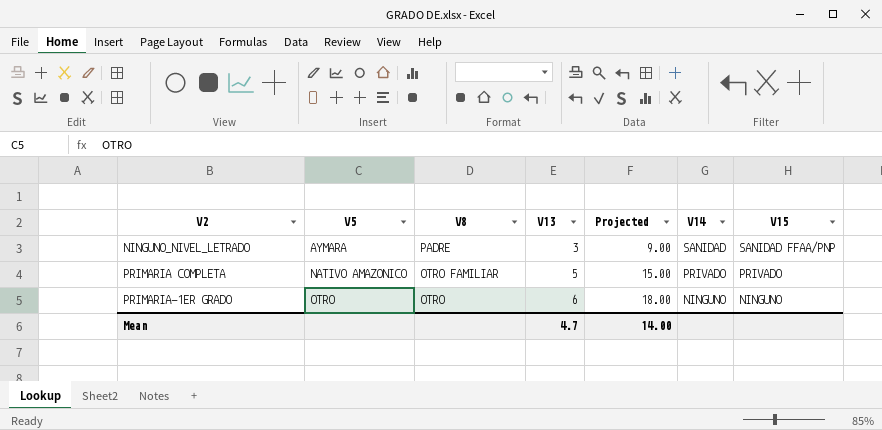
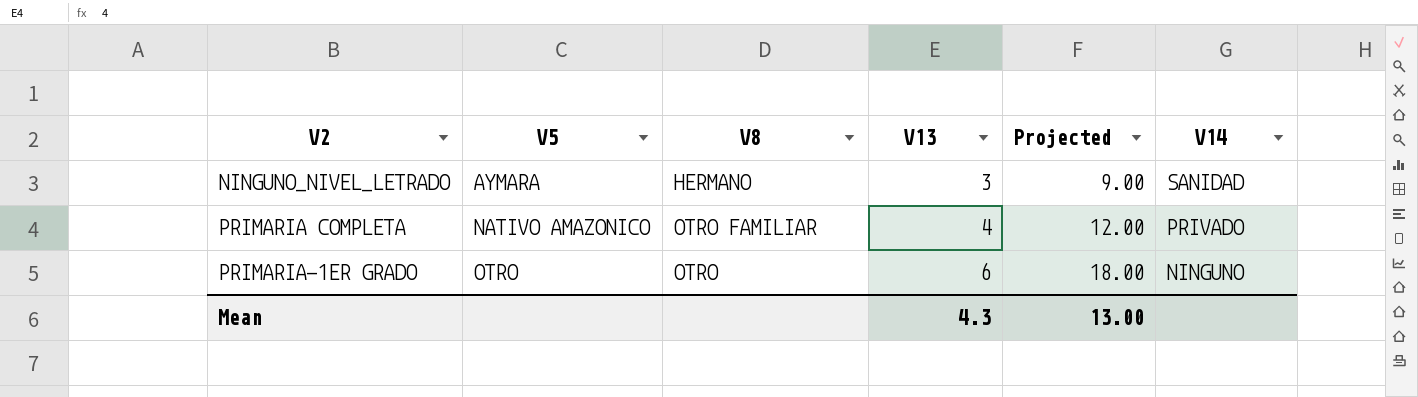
column V15 | position: 7 -> none
NINGUNO_NIVEL_LETRADO | V8: PADRE -> HERMANO
PRIMARIA COMPLETA | V13: 5 -> 4
PRIMARIA COMPLETA | Projected: 15.00 -> 12.00
Mean | V13: 4.7 -> 4.3
Mean | Projected: 14.00 -> 13.00

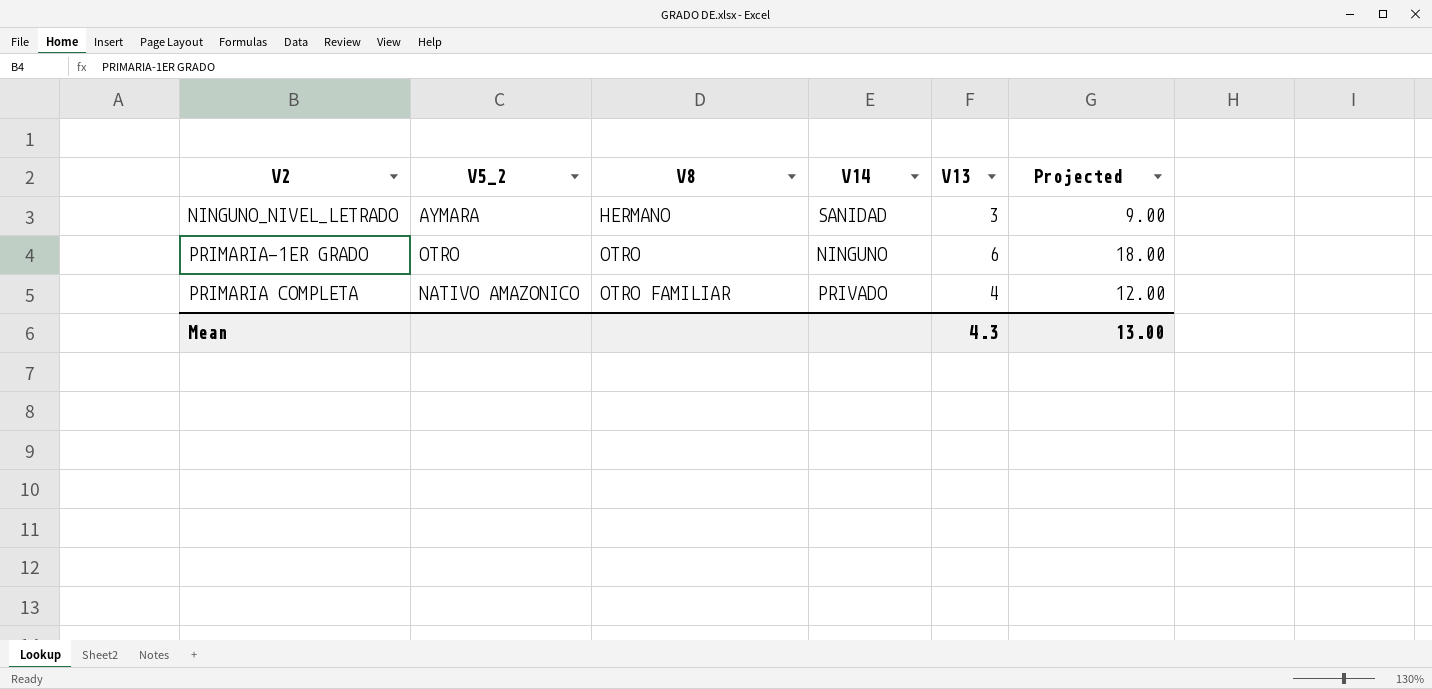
row order: V2 ascending -> V8 ascending
column name: V5 -> V5_2
column V14 | position: 6 -> 4

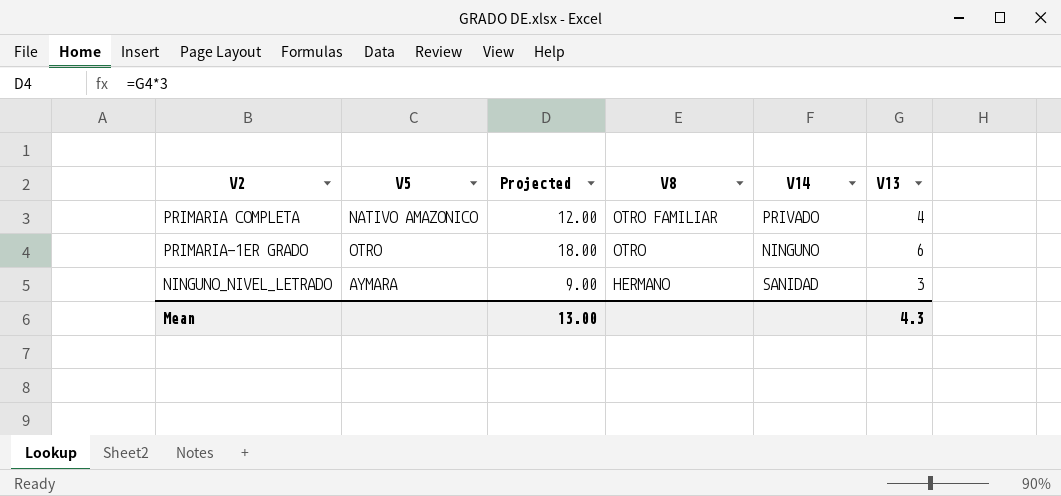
row order: V8 ascending -> V8 descending
column name: V5_2 -> V5
column Projected | position: 6 -> 3

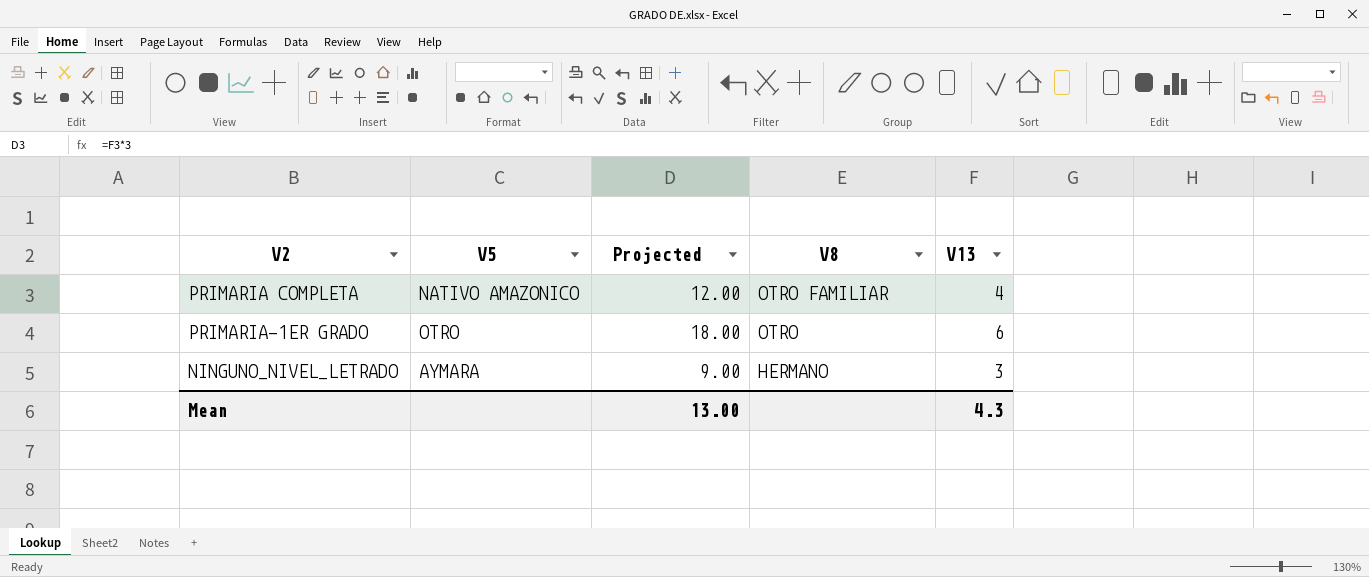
column V14 | position: 5 -> none

